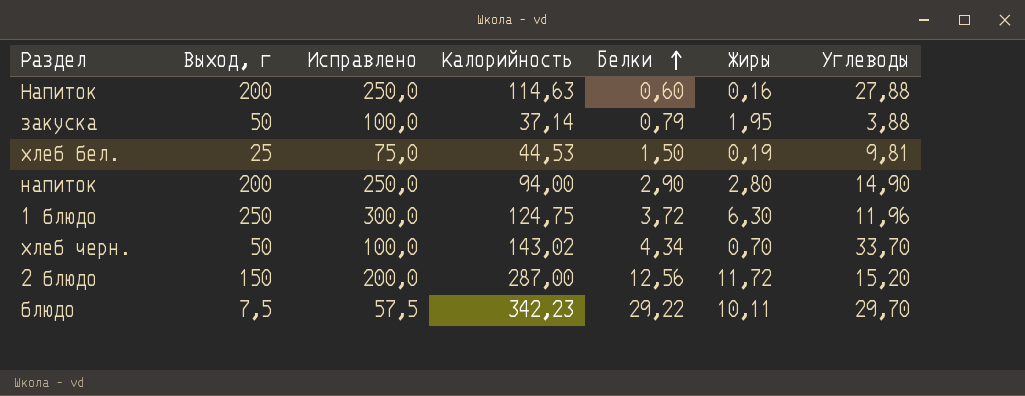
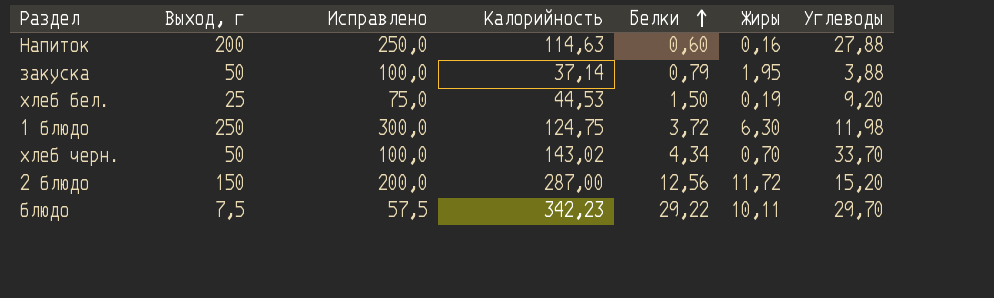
row напиток: 200 | 250,0 | 94,00 | 2,90 | 2,80 | 14,90 -> none
хлеб бел. | Углеводы: 9,81 -> 9,20
1 блюдо | Углеводы: 11,96 -> 11,98

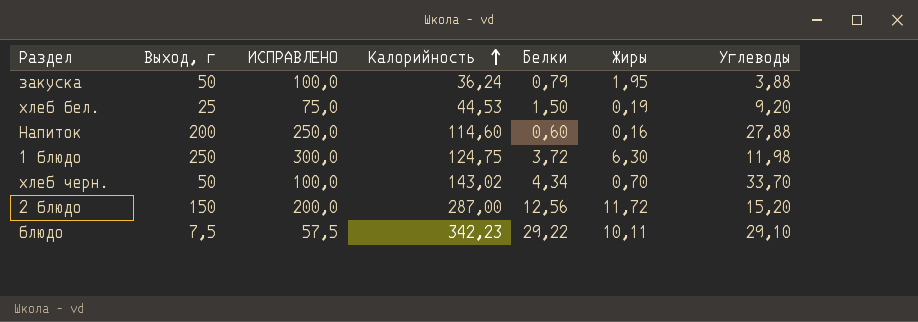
row order: Белки ascending -> Калорийность ascending
column name: Исправлено -> ИСПРАВЛЕНО
закуска | Калорийность: 37,14 -> 36,24
Напиток | Калорийность: 114,63 -> 114,60
блюдо | Углеводы: 29,70 -> 29,10

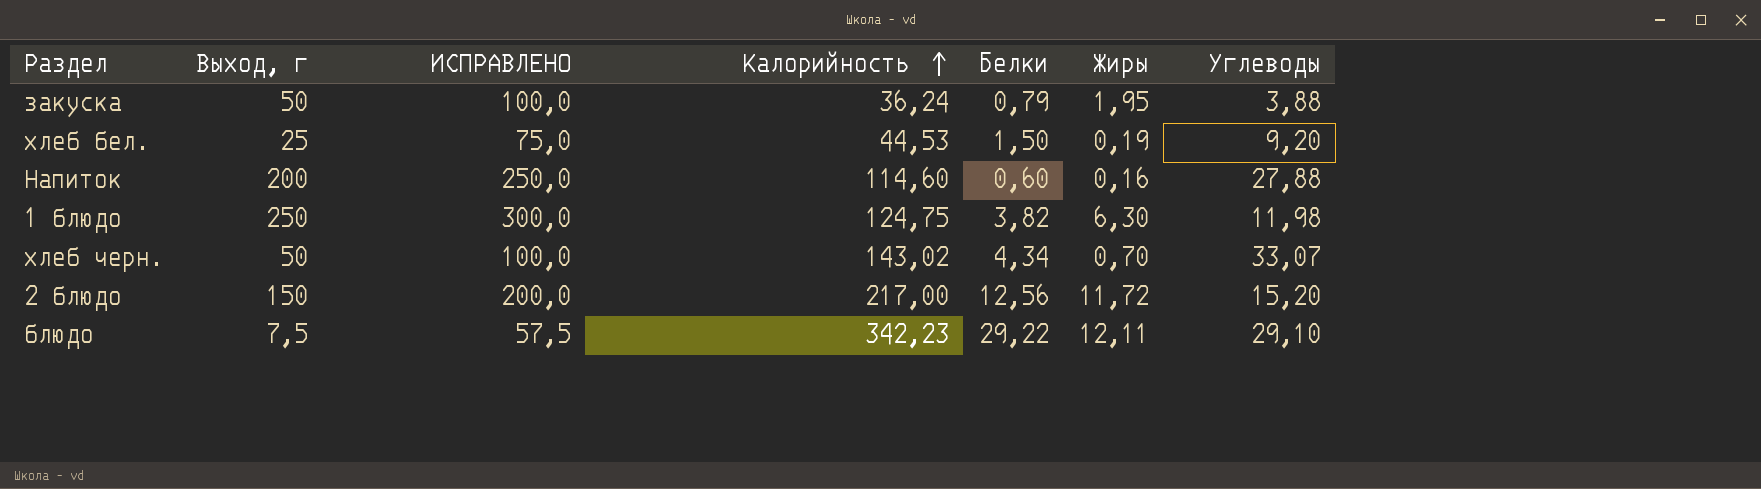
1 блюдо | Белки: 3,72 -> 3,82
хлеб черн. | Углеводы: 33,70 -> 33,07
2 блюдо | Калорийность: 287,00 -> 217,00
блюдо | Жиры: 10,11 -> 12,11

